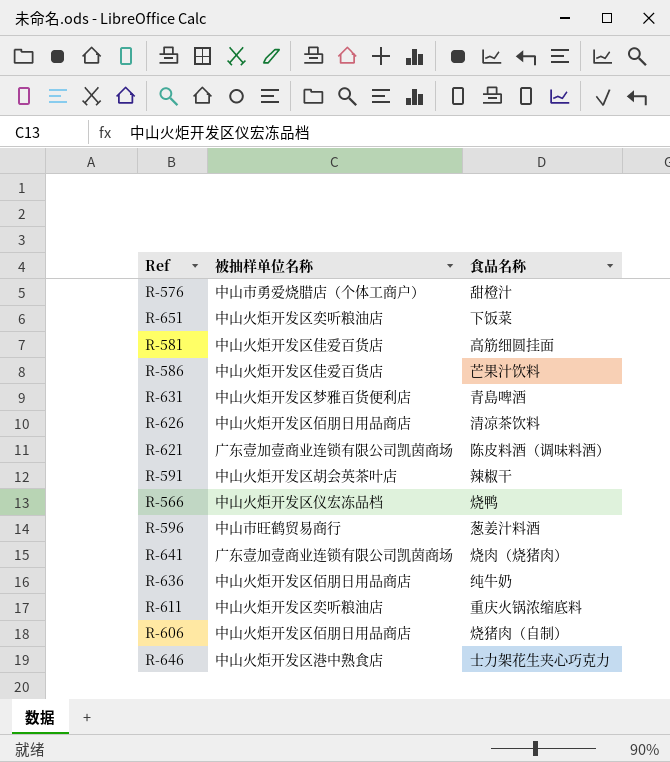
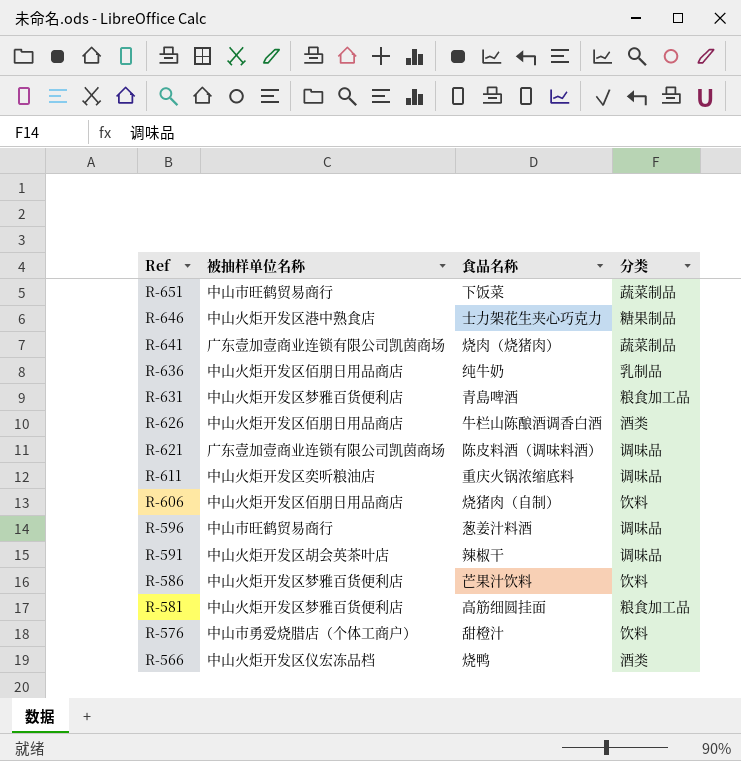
row order: none -> Ref descending
column 分类 | position: none -> 4
R-651 | 被抽样单位名称: 中山火炬开发区奕听粮油店 -> 中山市旺鹤贸易商行
R-626 | 食品名称: 清凉茶饮料 -> 牛栏山陈酿酒调香白酒
R-586 | 被抽样单位名称: 中山火炬开发区佳爱百货店 -> 中山火炬开发区梦雅百货便利店
R-581 | 被抽样单位名称: 中山火炬开发区佳爱百货店 -> 中山火炬开发区梦雅百货便利店

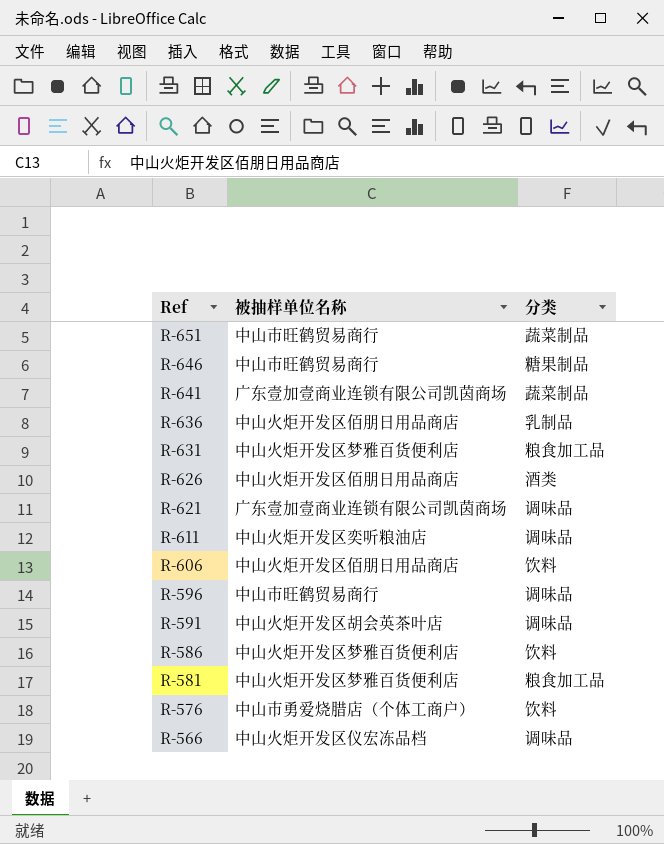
column 食品名称 | position: 3 -> none
R-646 | 被抽样单位名称: 中山火炬开发区港中熟食店 -> 中山市旺鹤贸易商行
R-566 | 分类: 酒类 -> 调味品

